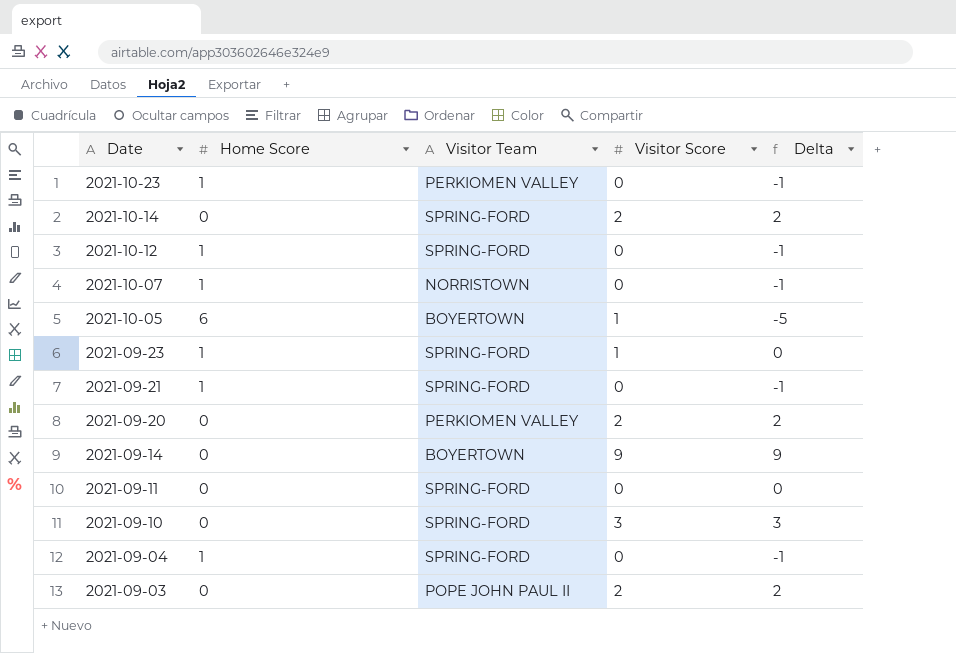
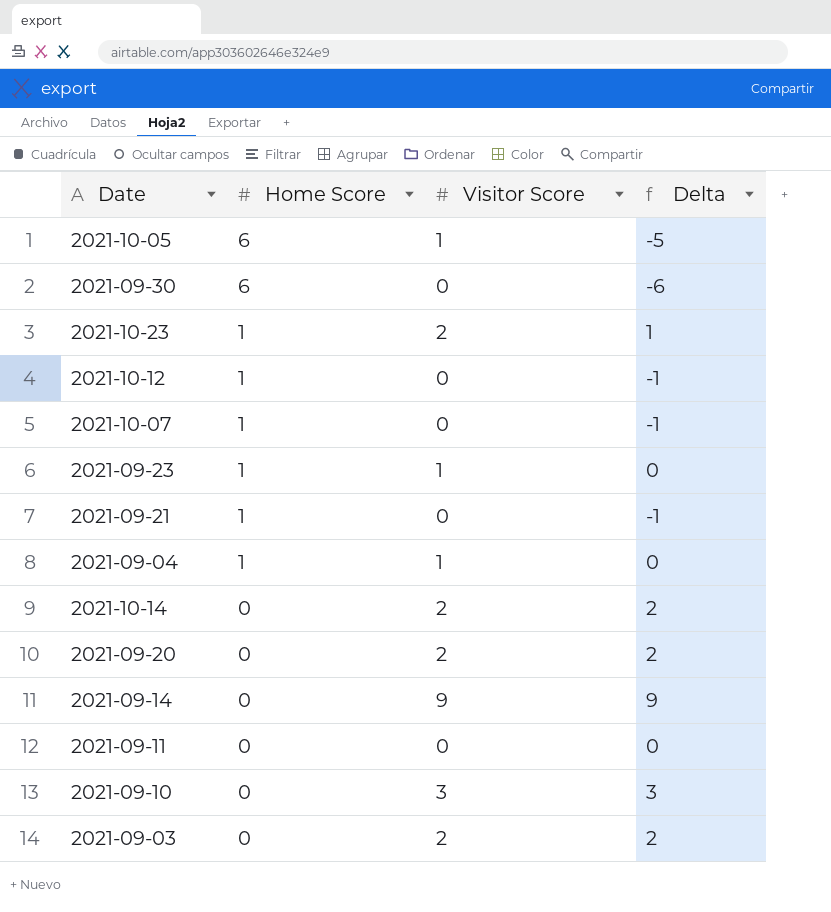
row order: Date descending -> Home Score descending
column Visitor Team | position: 3 -> none
row 2021-09-30: none -> 6 | 0 | -6
2021-10-23 | Visitor Score: 0 -> 2
2021-10-23 | Delta: -1 -> 1
2021-09-04 | Visitor Score: 0 -> 1
2021-09-04 | Delta: -1 -> 0

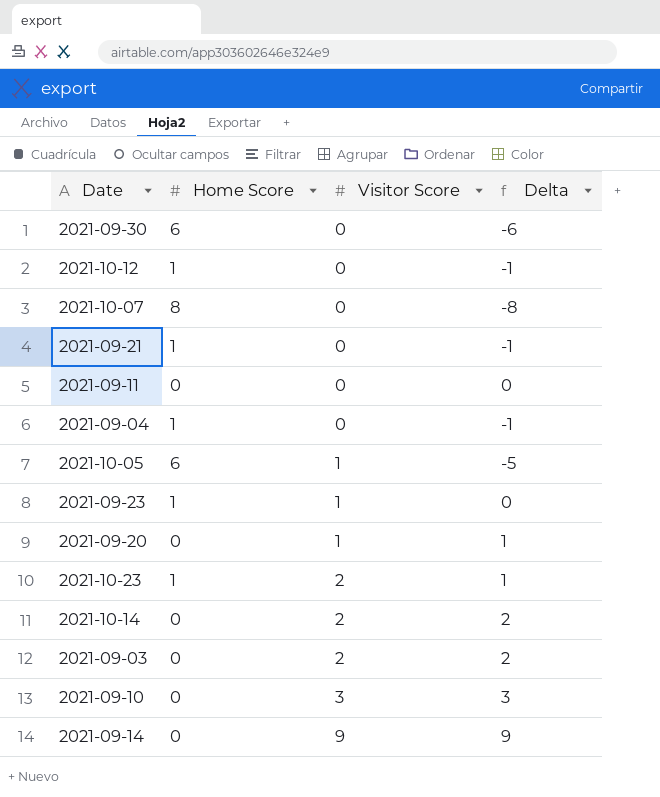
row order: Home Score descending -> Visitor Score ascending
2021-10-07 | Home Score: 1 -> 8
2021-10-07 | Delta: -1 -> -8
2021-09-04 | Visitor Score: 1 -> 0
2021-09-04 | Delta: 0 -> -1
2021-09-20 | Visitor Score: 2 -> 1
2021-09-20 | Delta: 2 -> 1

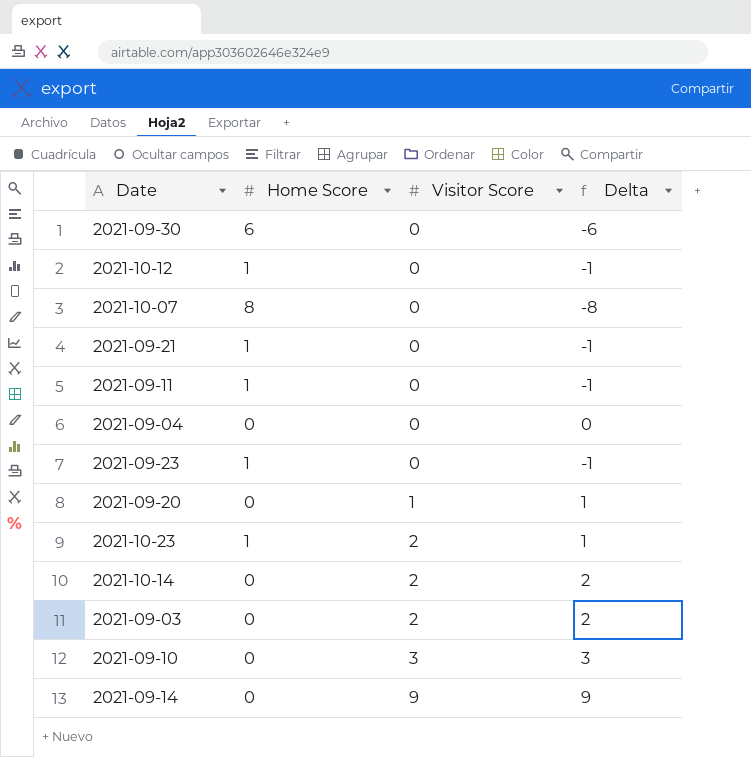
row 2021-10-05: 6 | 1 | -5 -> none
2021-09-11 | Home Score: 0 -> 1
2021-09-11 | Delta: 0 -> -1
2021-09-04 | Home Score: 1 -> 0
2021-09-04 | Delta: -1 -> 0
2021-09-23 | Visitor Score: 1 -> 0
2021-09-23 | Delta: 0 -> -1

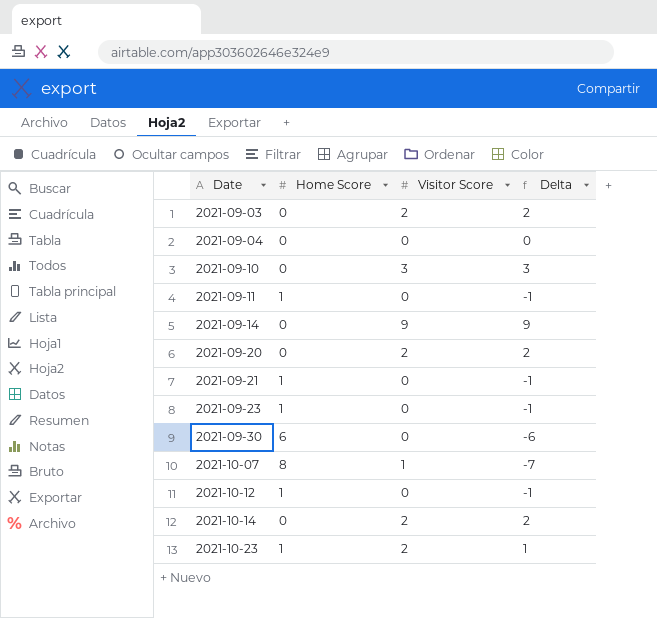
row order: Visitor Score ascending -> Date ascending
2021-09-20 | Visitor Score: 1 -> 2
2021-09-20 | Delta: 1 -> 2
2021-10-07 | Visitor Score: 0 -> 1
2021-10-07 | Delta: -8 -> -7

